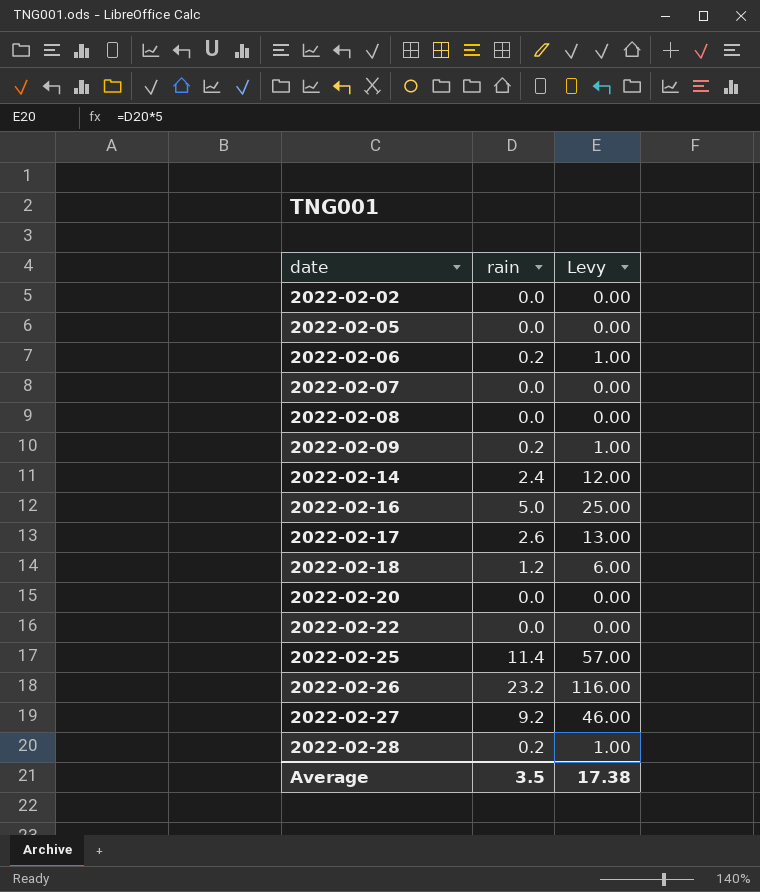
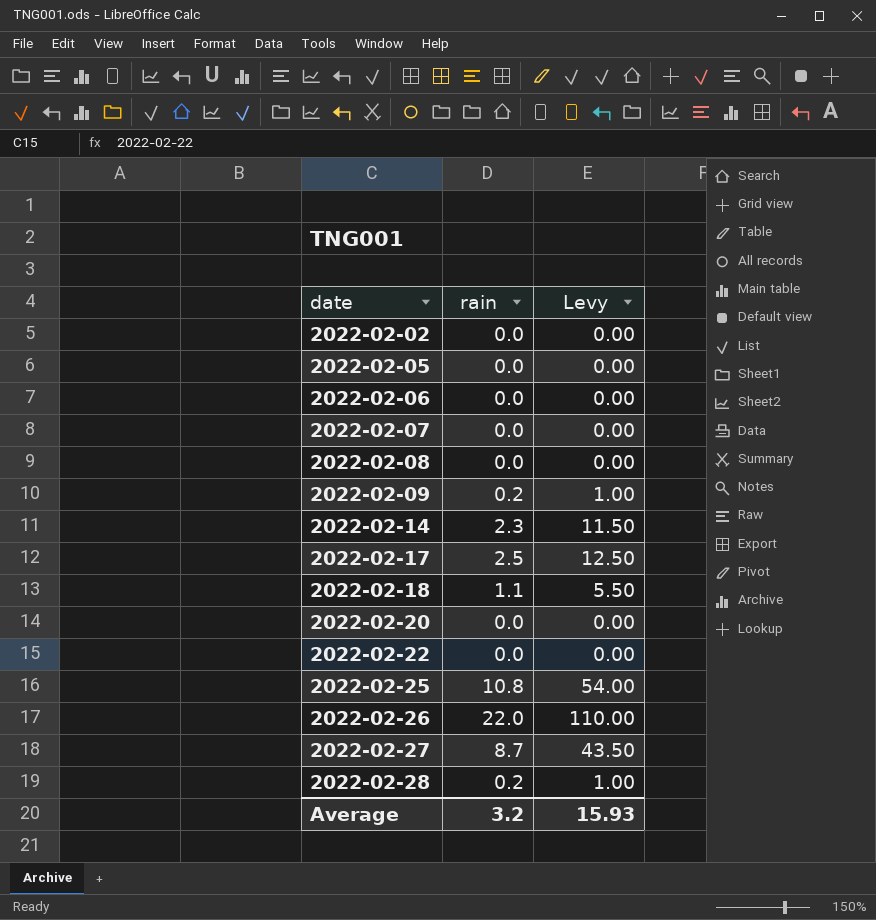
row 2022-02-16: 5.0 | 25.00 -> none
2022-02-06 | rain: 0.2 -> 0.0
2022-02-06 | Levy: 1.00 -> 0.00
2022-02-14 | rain: 2.4 -> 2.3
2022-02-14 | Levy: 12.00 -> 11.50
2022-02-17 | rain: 2.6 -> 2.5
2022-02-17 | Levy: 13.00 -> 12.50
2022-02-18 | rain: 1.2 -> 1.1
2022-02-18 | Levy: 6.00 -> 5.50
2022-02-25 | rain: 11.4 -> 10.8
2022-02-25 | Levy: 57.00 -> 54.00
2022-02-26 | rain: 23.2 -> 22.0
2022-02-26 | Levy: 116.00 -> 110.00
2022-02-27 | rain: 9.2 -> 8.7
2022-02-27 | Levy: 46.00 -> 43.50
Average | rain: 3.5 -> 3.2
Average | Levy: 17.38 -> 15.93

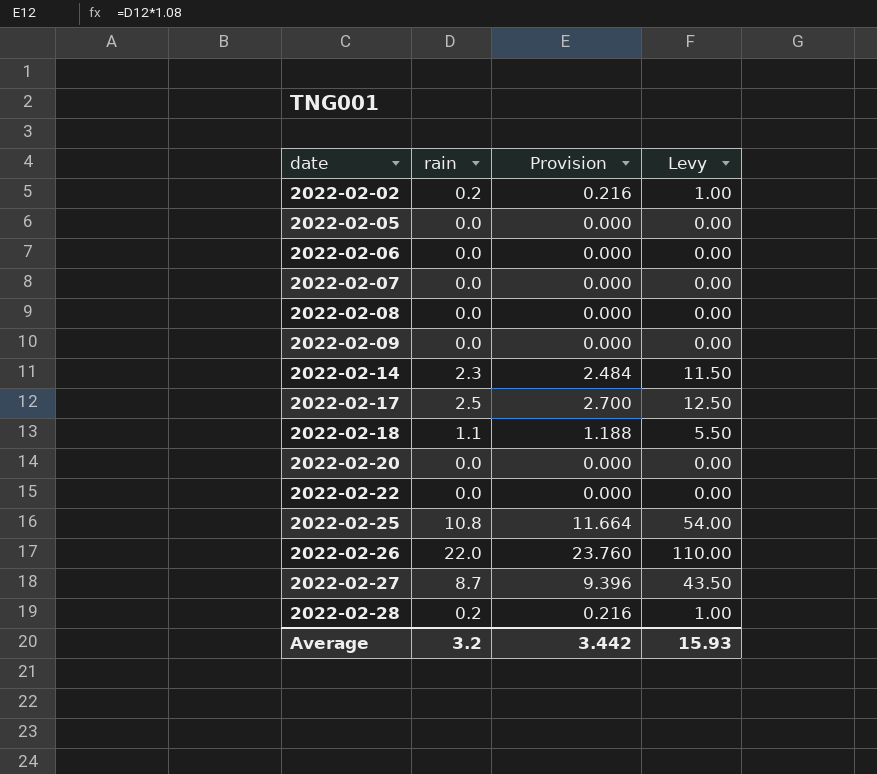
column Provision | formula: none -> [rain] * 1.08
2022-02-02 | rain: 0.0 -> 0.2
2022-02-02 | Levy: 0.00 -> 1.00
2022-02-09 | rain: 0.2 -> 0.0
2022-02-09 | Levy: 1.00 -> 0.00

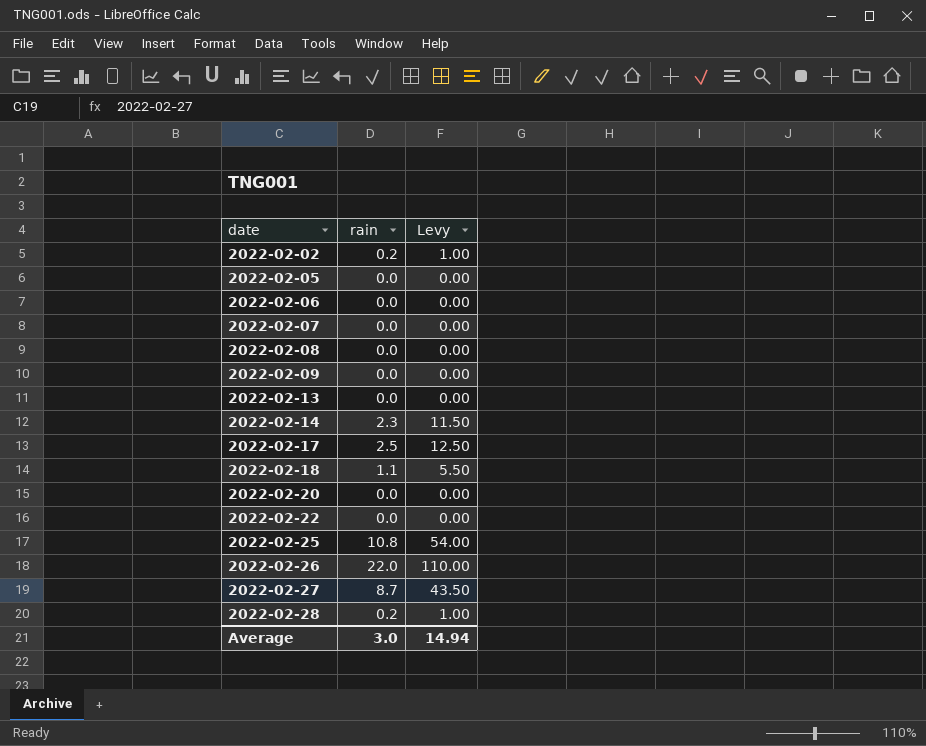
column Provision | formula: [rain] * 1.08 -> none
row 2022-02-13: none -> 0.0 | 0.00
Average | rain: 3.2 -> 3.0
Average | Levy: 15.93 -> 14.94

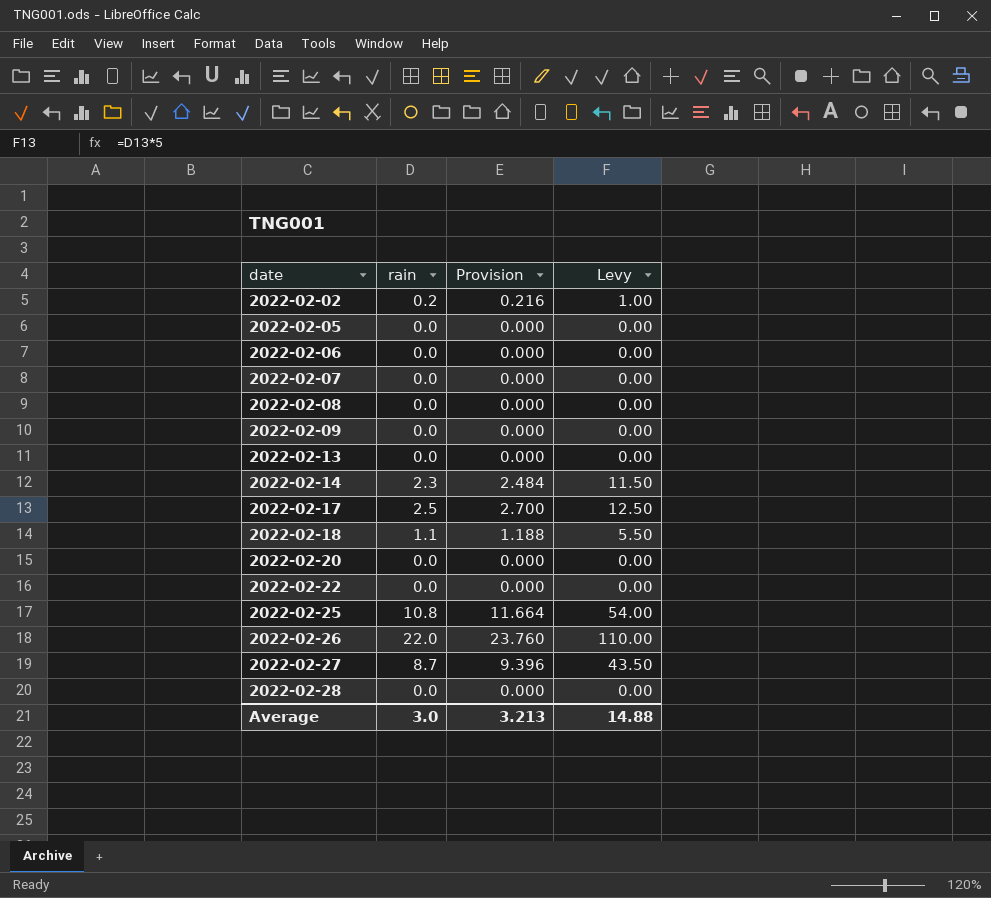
column Provision | formula: none -> [rain] * 1.08
2022-02-28 | rain: 0.2 -> 0.0
2022-02-28 | Levy: 1.00 -> 0.00
Average | Levy: 14.94 -> 14.88

